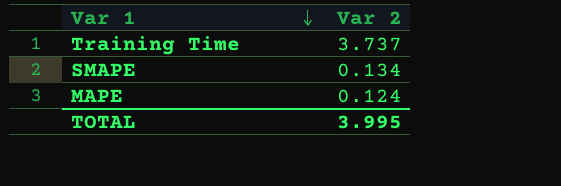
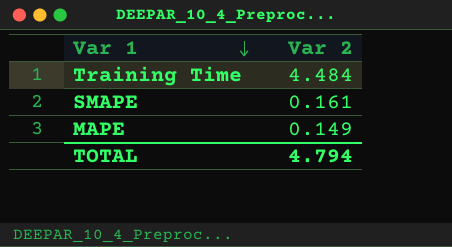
Training Time | Var 2: 3.737 -> 4.484
SMAPE | Var 2: 0.134 -> 0.161
MAPE | Var 2: 0.124 -> 0.149
TOTAL | Var 2: 3.995 -> 4.794

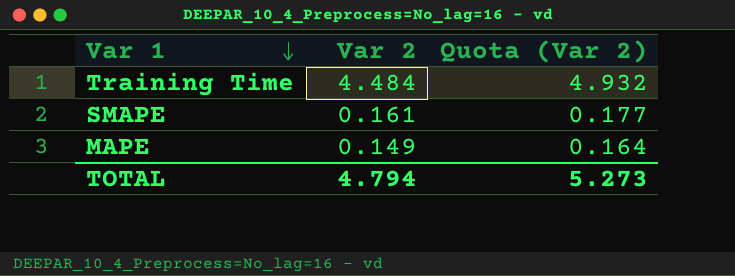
column Quota (Var 2) | formula: none -> [Var 2] * 1.1

